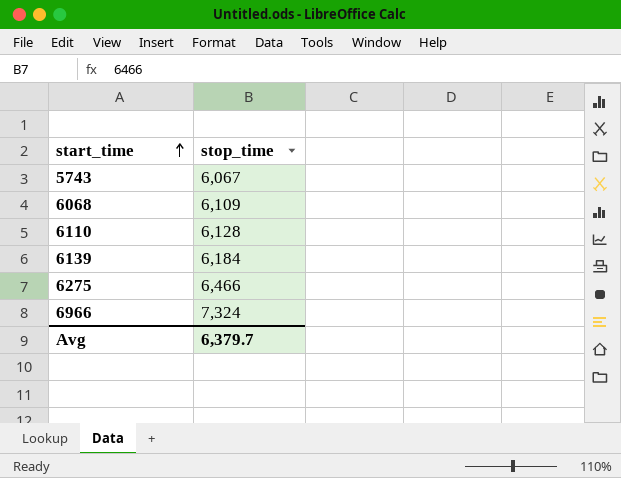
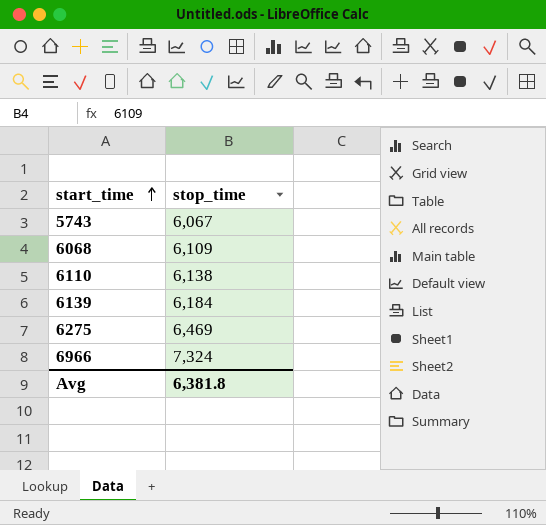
6110 | stop_time: 6,128 -> 6,138
6275 | stop_time: 6,466 -> 6,469
Avg | stop_time: 6,379.7 -> 6,381.8

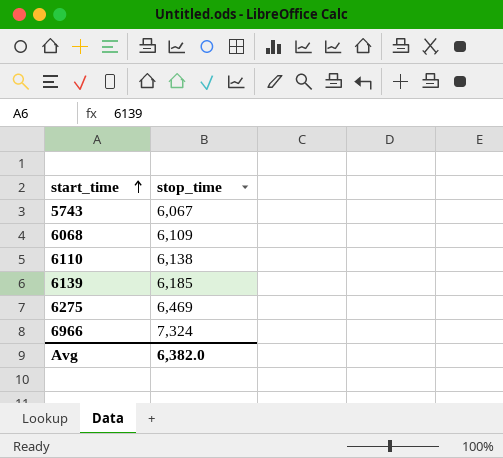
6139 | stop_time: 6,184 -> 6,185
Avg | stop_time: 6,381.8 -> 6,382.0

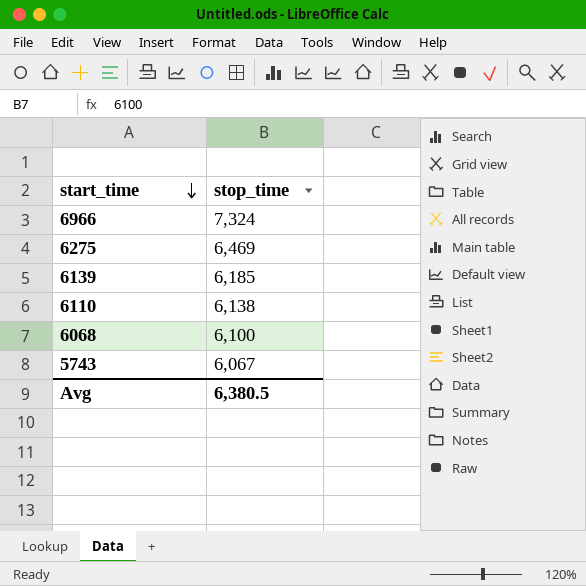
row order: start_time ascending -> start_time descending
6068 | stop_time: 6,109 -> 6,100
Avg | stop_time: 6,382.0 -> 6,380.5

